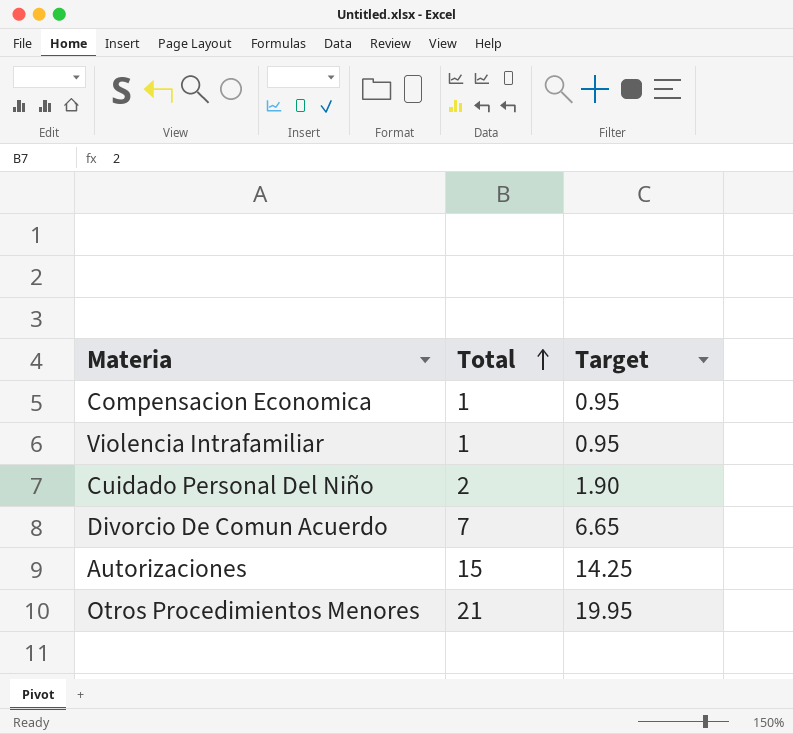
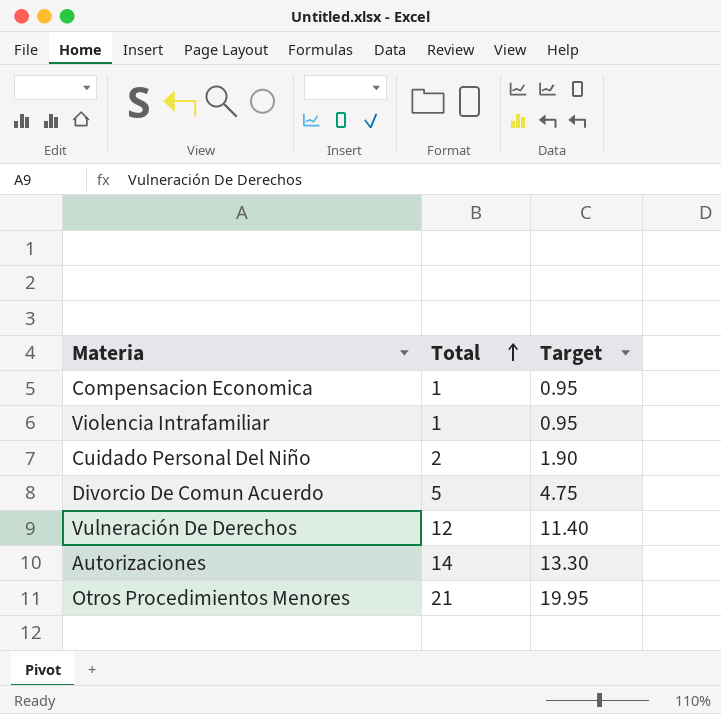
Divorcio De Comun Acuerdo | Total: 7 -> 5
Divorcio De Comun Acuerdo | Target: 6.65 -> 4.75
row Vulneración De Derechos: none -> 12 | 11.40
Autorizaciones | Total: 15 -> 14
Autorizaciones | Target: 14.25 -> 13.30

